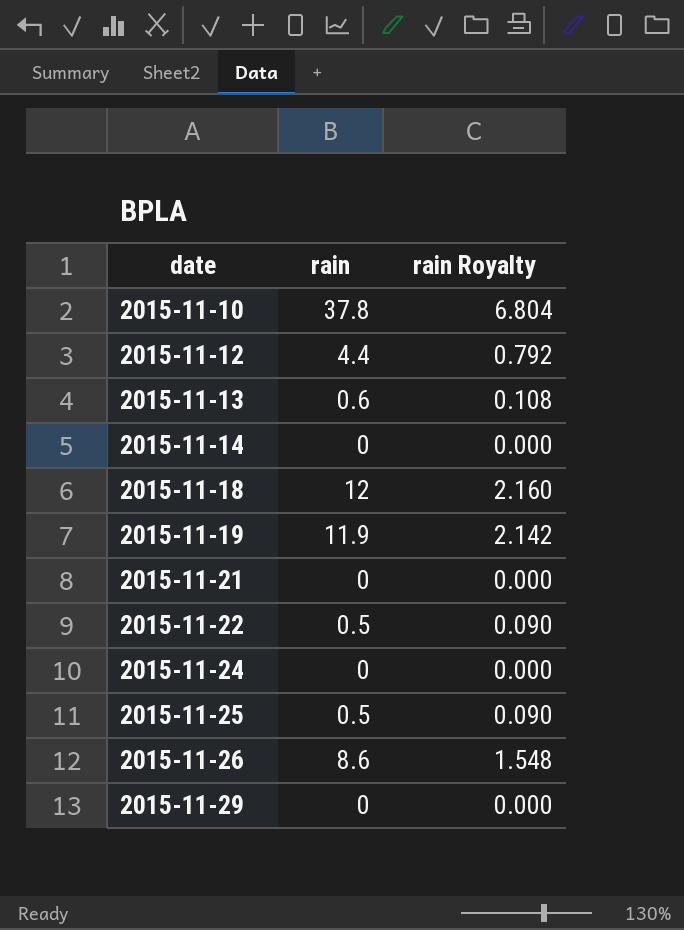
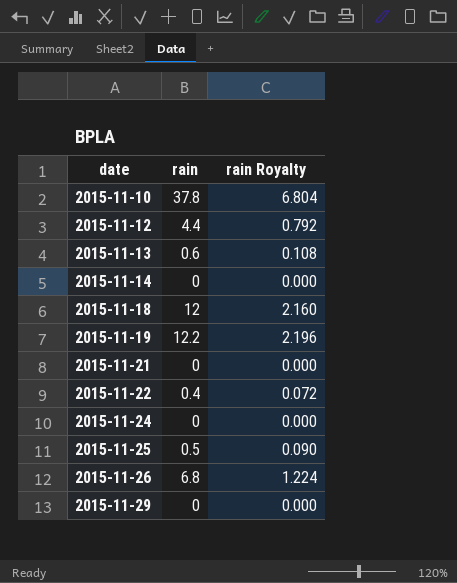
2015-11-19 | rain: 11.9 -> 12.2
2015-11-19 | rain Royalty: 2.142 -> 2.196
2015-11-22 | rain: 0.5 -> 0.4
2015-11-22 | rain Royalty: 0.090 -> 0.072
2015-11-26 | rain: 8.6 -> 6.8
2015-11-26 | rain Royalty: 1.548 -> 1.224

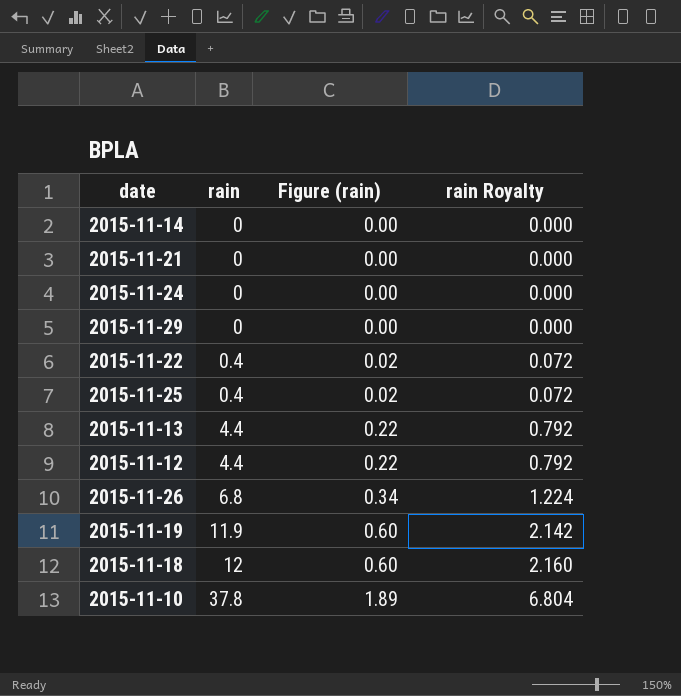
row order: date ascending -> rain ascending
column Figure (rain) | formula: none -> [rain] * 0.05
2015-11-25 | rain: 0.5 -> 0.4
2015-11-25 | rain Royalty: 0.090 -> 0.072
2015-11-13 | rain: 0.6 -> 4.4
2015-11-13 | rain Royalty: 0.108 -> 0.792
2015-11-19 | rain: 12.2 -> 11.9
2015-11-19 | rain Royalty: 2.196 -> 2.142

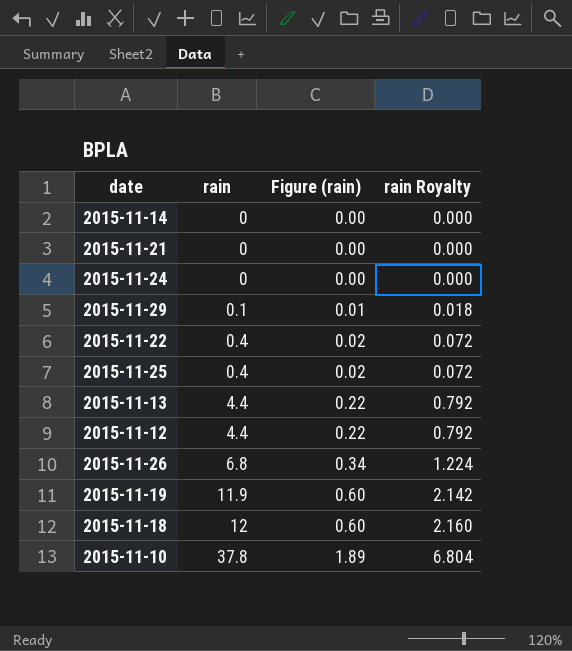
2015-11-29 | rain: 0 -> 0.1
2015-11-29 | Figure (rain): 0.00 -> 0.01
2015-11-29 | rain Royalty: 0.000 -> 0.018

